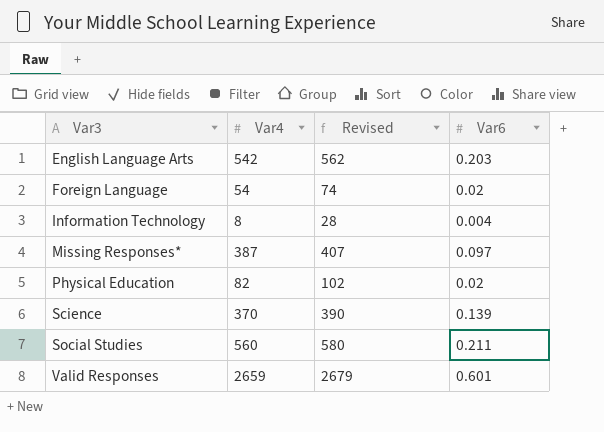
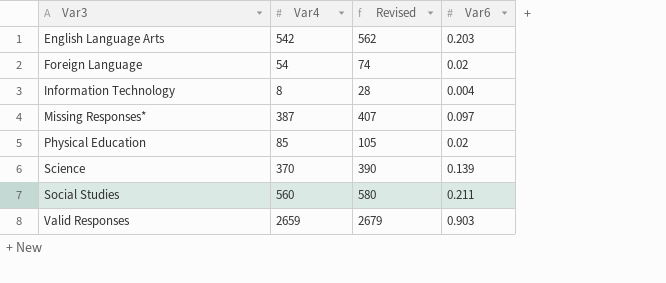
Physical Education | Var4: 82 -> 85
Physical Education | Revised: 102 -> 105
Valid Responses | Var6: 0.601 -> 0.903

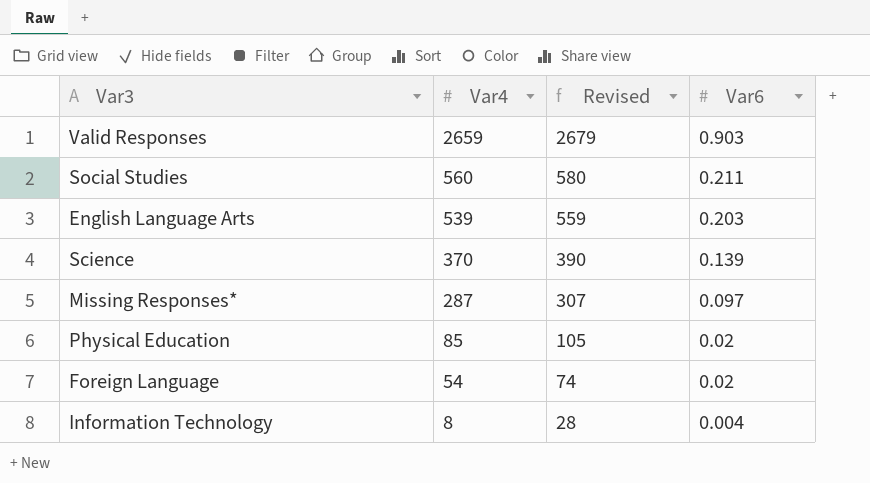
row order: Var3 ascending -> Var4 descending
English Language Arts | Var4: 542 -> 539
English Language Arts | Revised: 562 -> 559
Missing Responses* | Var4: 387 -> 287
Missing Responses* | Revised: 407 -> 307

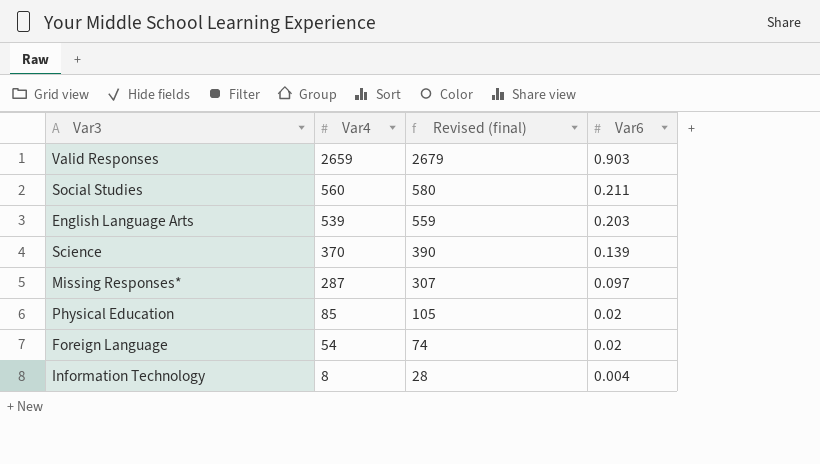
column name: Revised -> Revised (final)

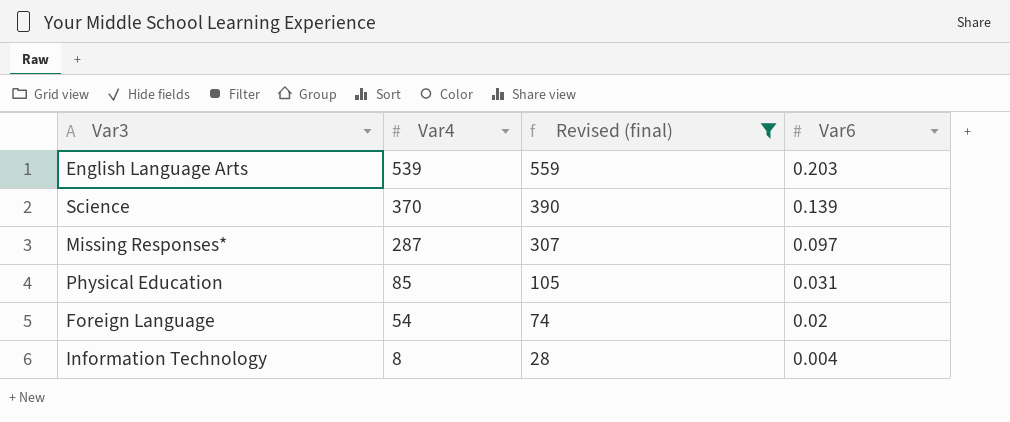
filter: none -> Revised (final) <= 559
Physical Education | Var6: 0.02 -> 0.031

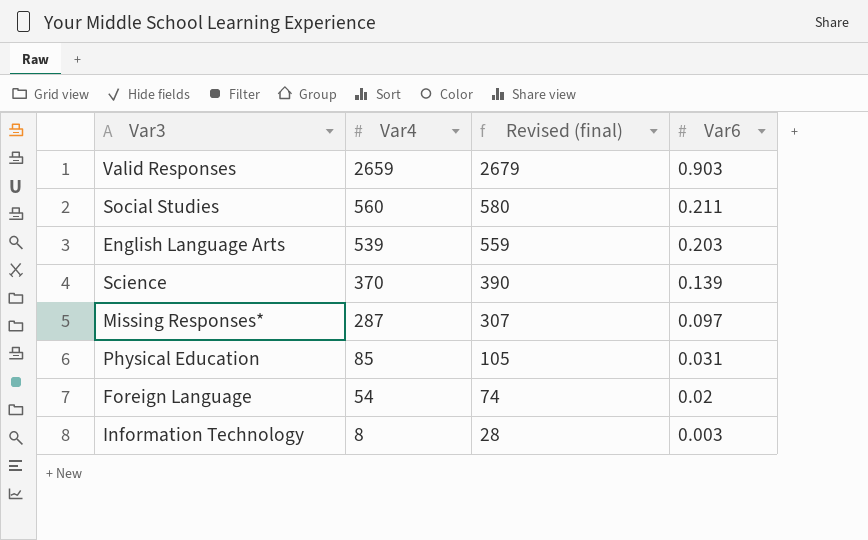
filter: Revised (final) <= 559 -> none
Information Technology | Var6: 0.004 -> 0.003

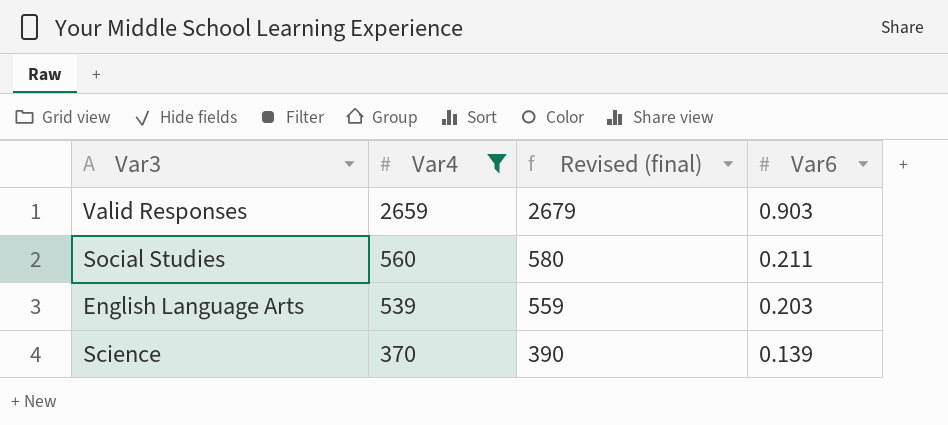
filter: none -> Var4 >= 370

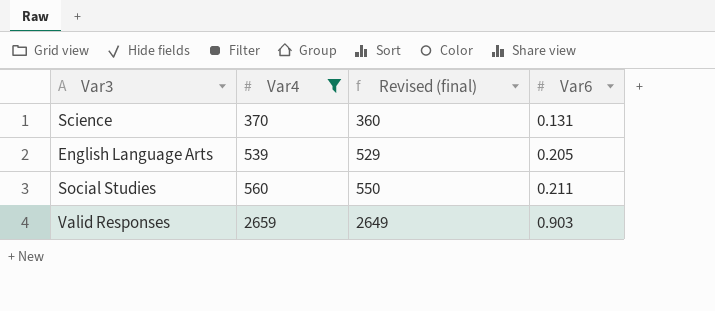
row order: Var4 descending -> Var4 ascending
column Revised (final) | formula: [Var4] + 20 -> [Var4] - 10
Science | Var6: 0.139 -> 0.131
English Language Arts | Var6: 0.203 -> 0.205

